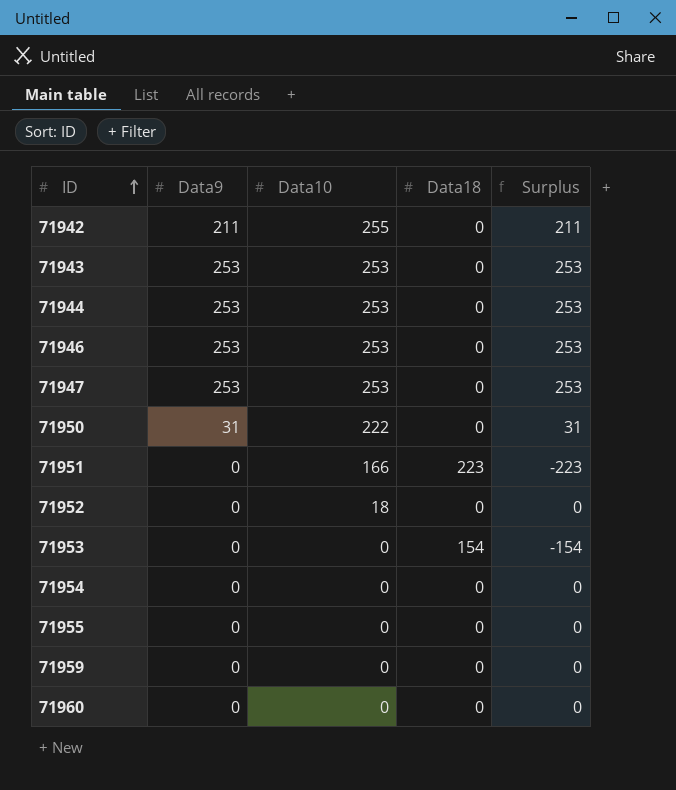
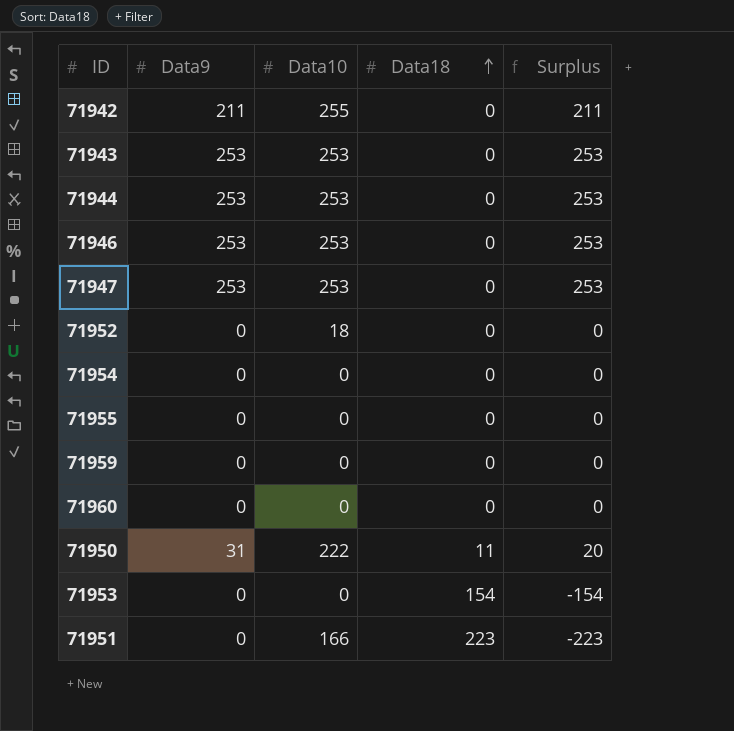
row order: ID ascending -> Data18 ascending
71950 | Data18: 0 -> 11
71950 | Surplus: 31 -> 20

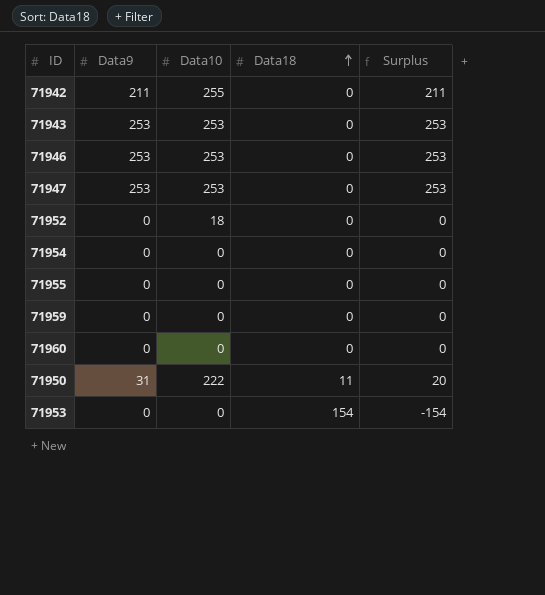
row 71944: 253 | 253 | 0 | 253 -> none
row 71951: 0 | 166 | 223 | -223 -> none

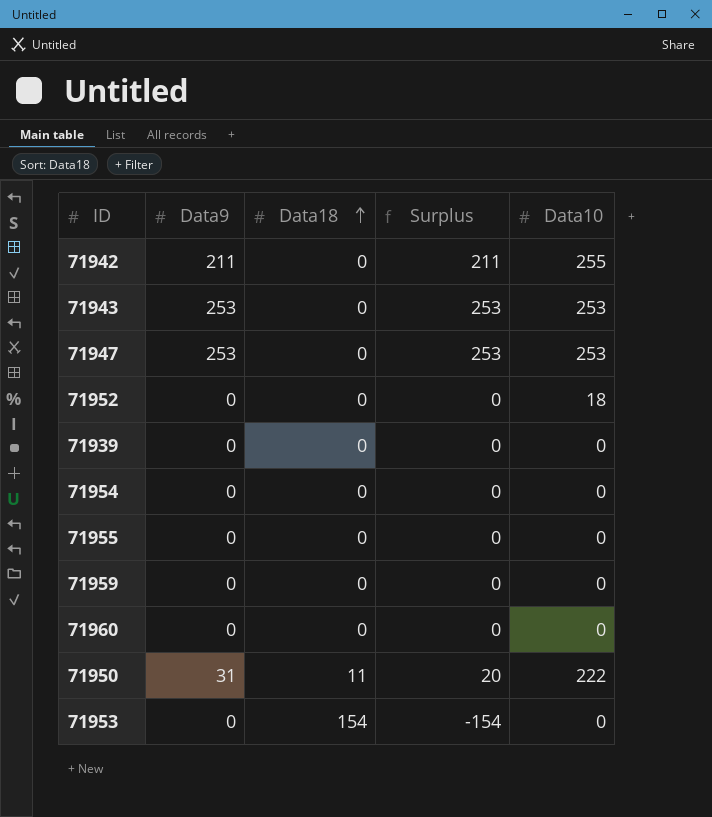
column Data10 | position: 3 -> 5
row 71946: 253 | 253 | 0 | 253 -> none
row 71939: none -> 0 | 0 | 0 | 0

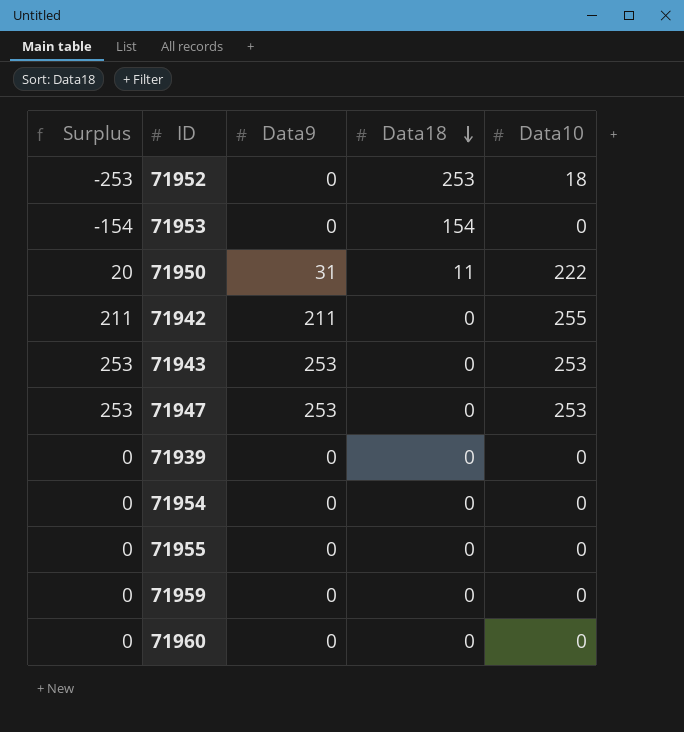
row order: Data18 ascending -> Data18 descending
column Surplus | position: 4 -> 1
71952 | Surplus: 0 -> -253
71952 | Data18: 0 -> 253

